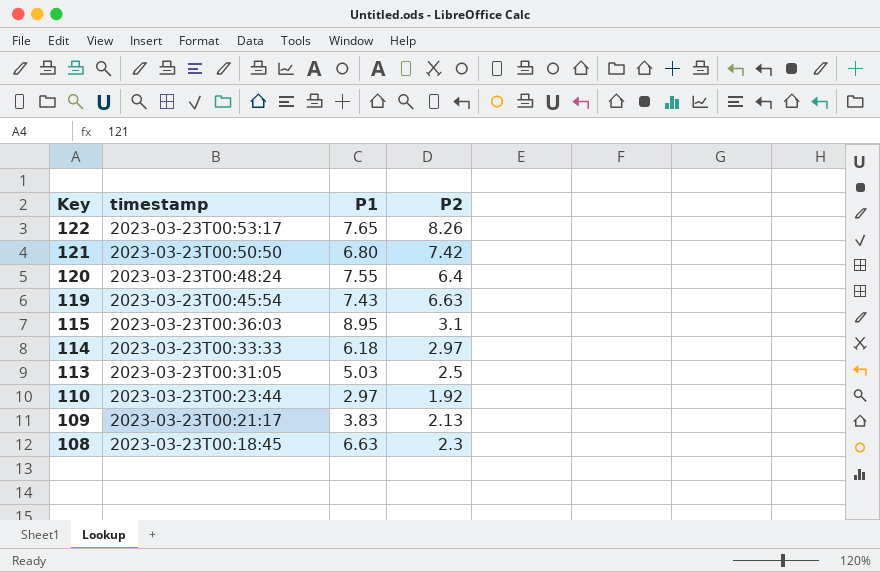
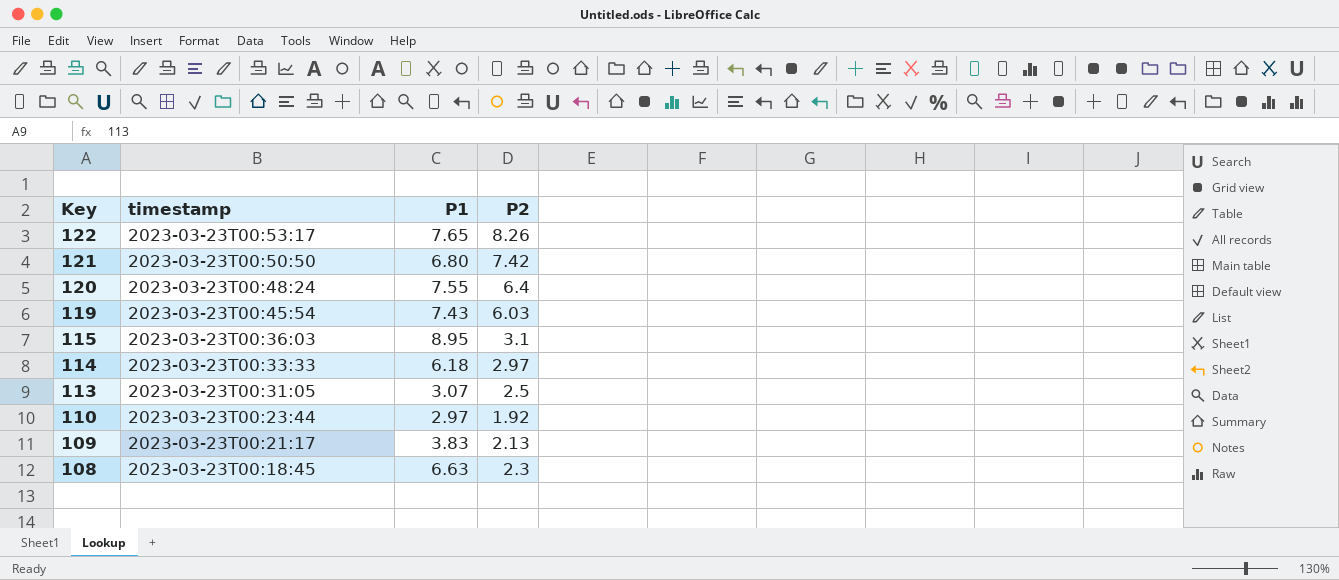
119 | P2: 6.63 -> 6.03
113 | P1: 5.03 -> 3.07

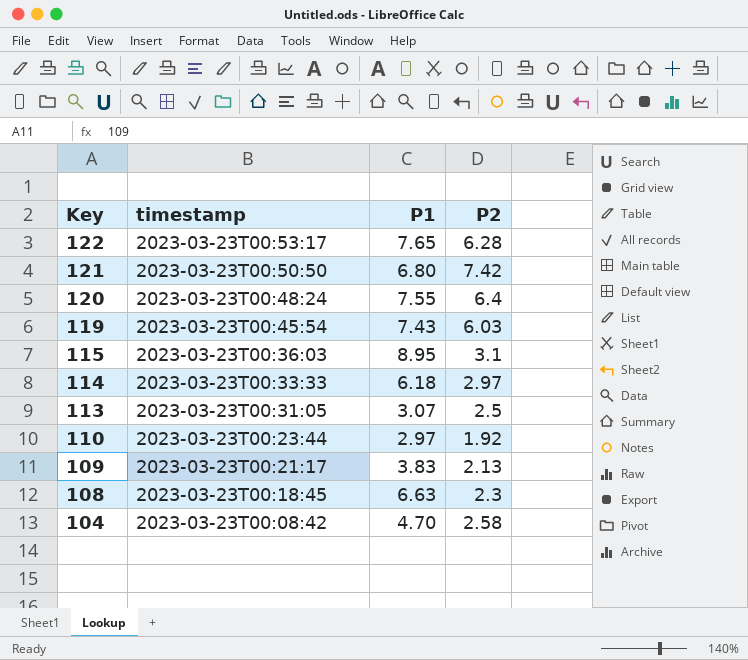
122 | P2: 8.26 -> 6.28
row 104: none -> 2023-03-23T00:08:42 | 4.70 | 2.58

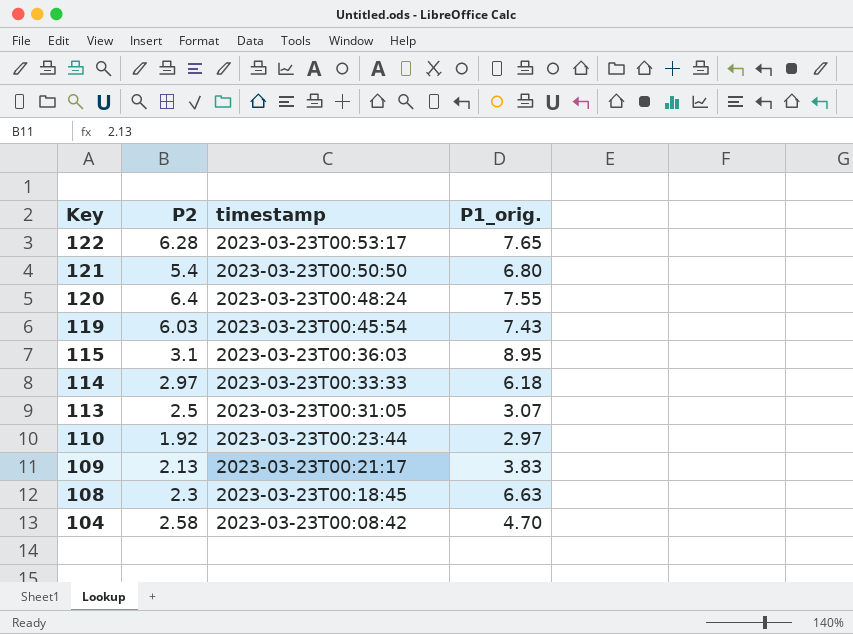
column P2 | position: 4 -> 2
column name: P1 -> P1_orig.
121 | P2: 7.42 -> 5.4

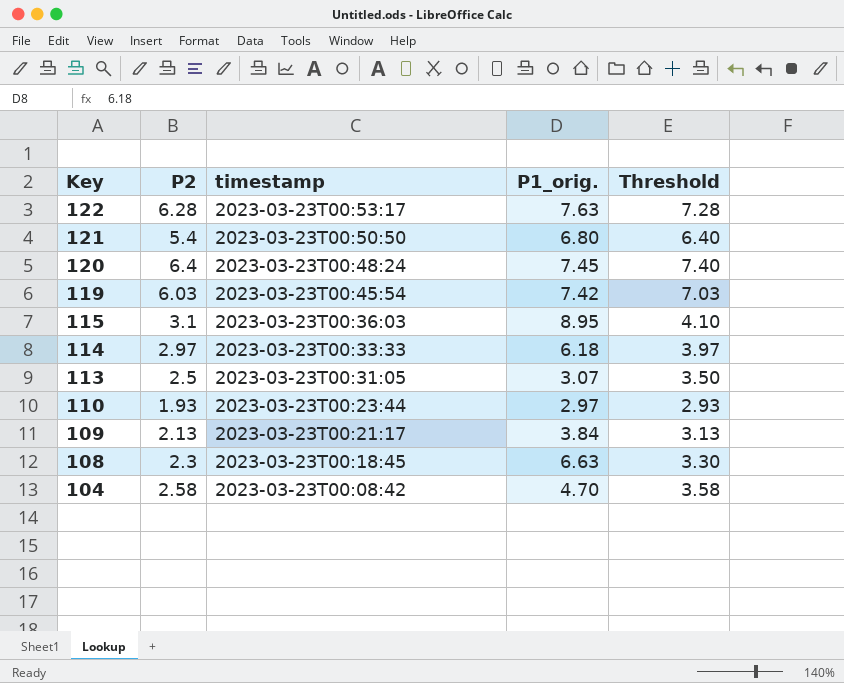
column Threshold | formula: none -> [P2] + 1
122 | P1_orig.: 7.65 -> 7.63
120 | P1_orig.: 7.55 -> 7.45
119 | P1_orig.: 7.43 -> 7.42
110 | P2: 1.92 -> 1.93
109 | P1_orig.: 3.83 -> 3.84

